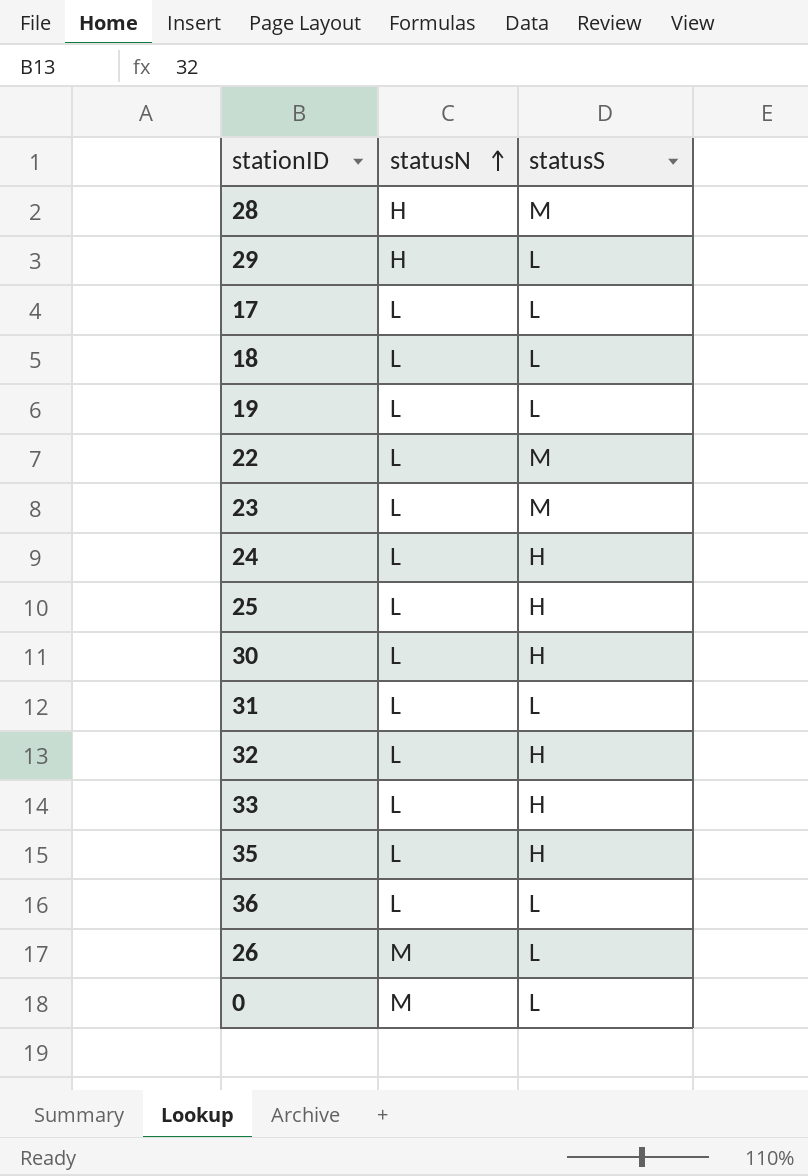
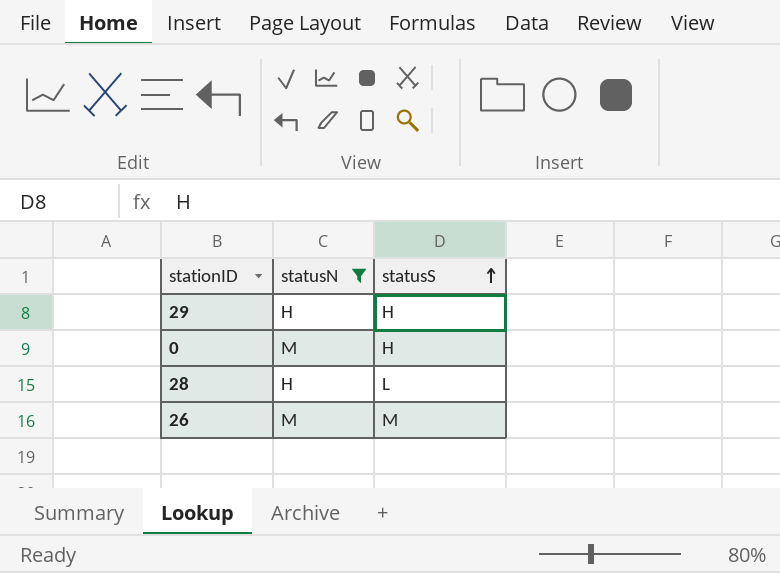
filter: none -> statusN != L
row order: statusN ascending -> statusS ascending
29 | statusS: L -> H
0 | statusS: L -> H
28 | statusS: M -> L
26 | statusS: L -> M

